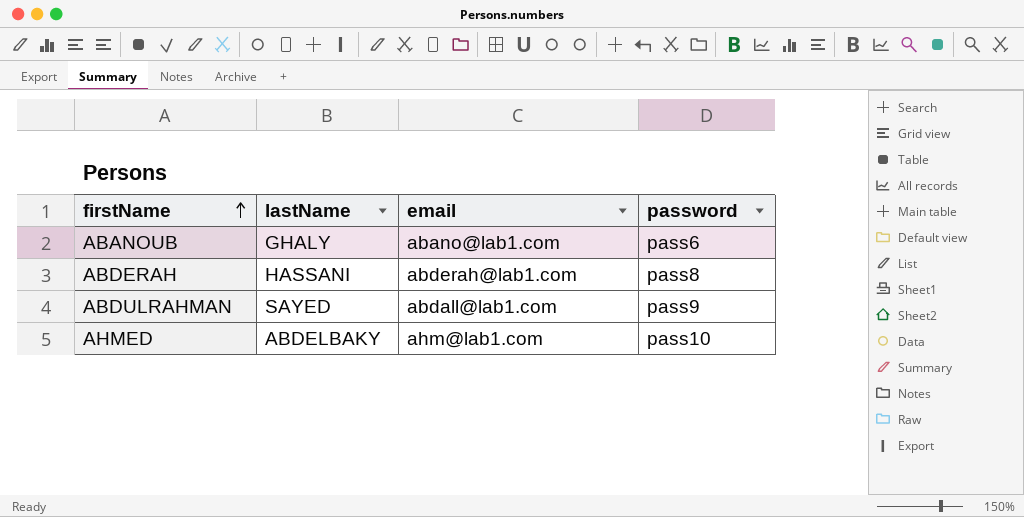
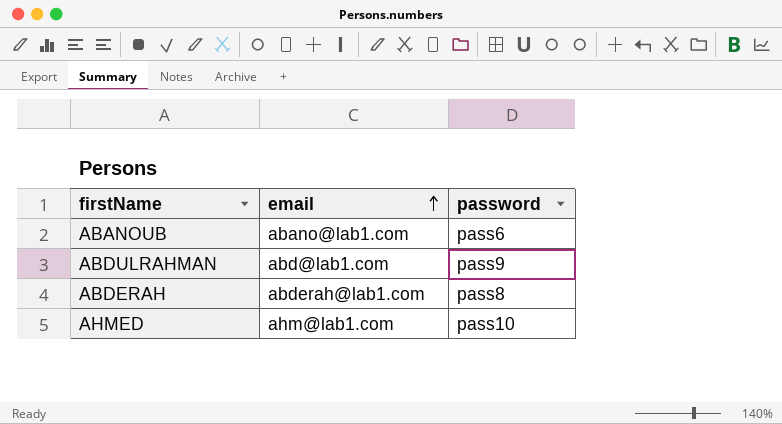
row order: firstName ascending -> email ascending
column lastName | position: 2 -> none
ABDULRAHMAN | email: abdall@lab1.com -> abd@lab1.com

